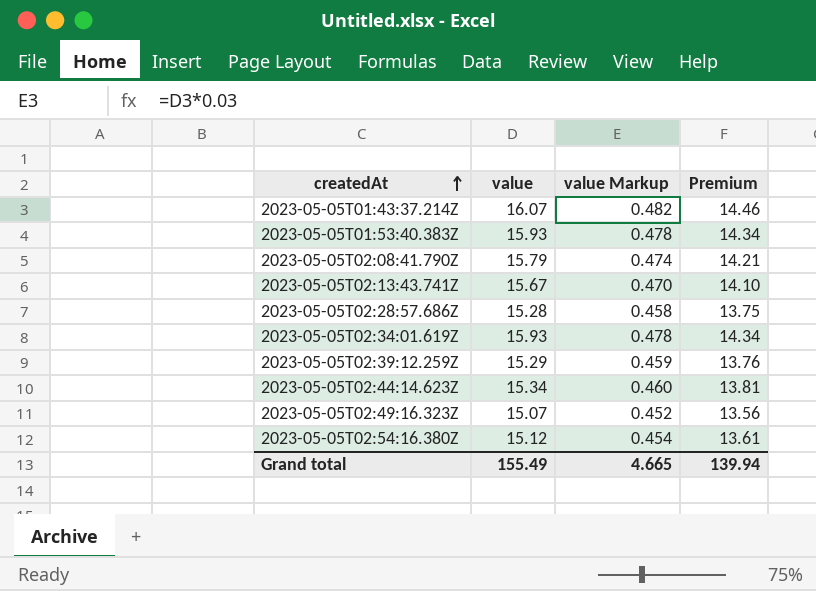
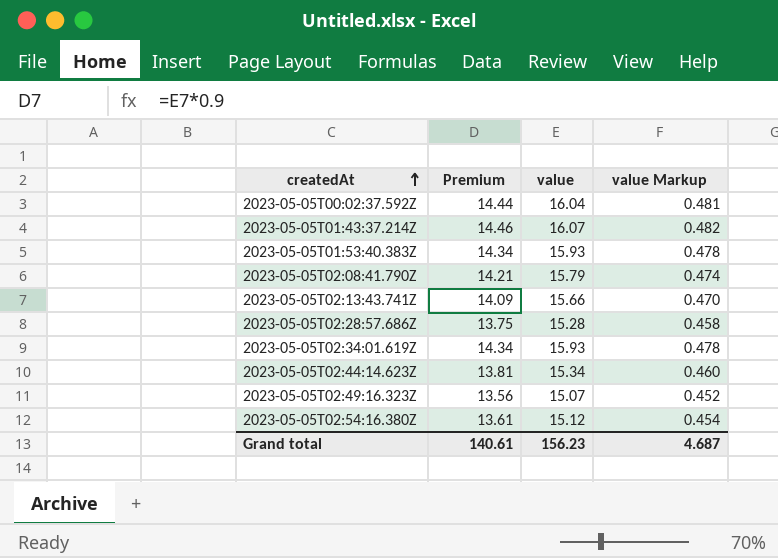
column Premium | position: 4 -> 2
row 2023-05-05T02:39:12.259Z: 15.29 | 0.459 | 13.76 -> none
row 2023-05-05T00:02:37.592Z: none -> 14.44 | 16.04 | 0.481
2023-05-05T02:13:43.741Z | Premium: 14.10 -> 14.09
2023-05-05T02:13:43.741Z | value: 15.67 -> 15.66
Grand total | Premium: 139.94 -> 140.61
Grand total | value: 155.49 -> 156.23
Grand total | value Markup: 4.665 -> 4.687

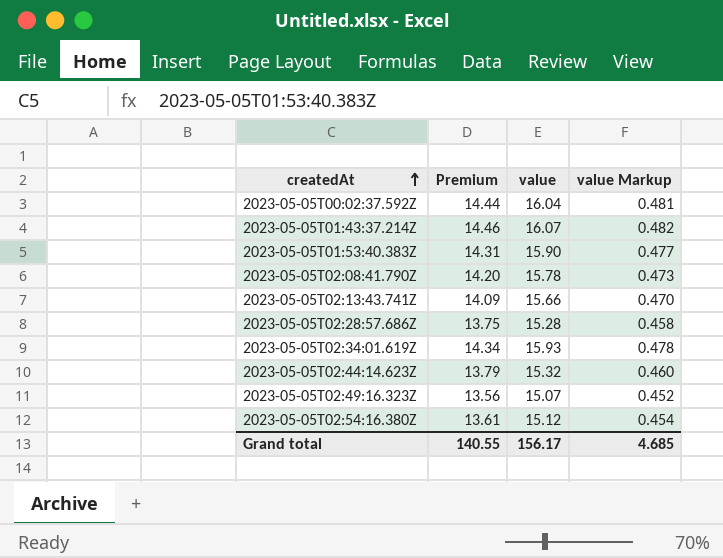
2023-05-05T01:53:40.383Z | Premium: 14.34 -> 14.31
2023-05-05T01:53:40.383Z | value: 15.93 -> 15.90
2023-05-05T01:53:40.383Z | value Markup: 0.478 -> 0.477
2023-05-05T02:08:41.790Z | Premium: 14.21 -> 14.20
2023-05-05T02:08:41.790Z | value: 15.79 -> 15.78
2023-05-05T02:08:41.790Z | value Markup: 0.474 -> 0.473
2023-05-05T02:44:14.623Z | Premium: 13.81 -> 13.79
2023-05-05T02:44:14.623Z | value: 15.34 -> 15.32
Grand total | Premium: 140.61 -> 140.55
Grand total | value: 156.23 -> 156.17
Grand total | value Markup: 4.687 -> 4.685

